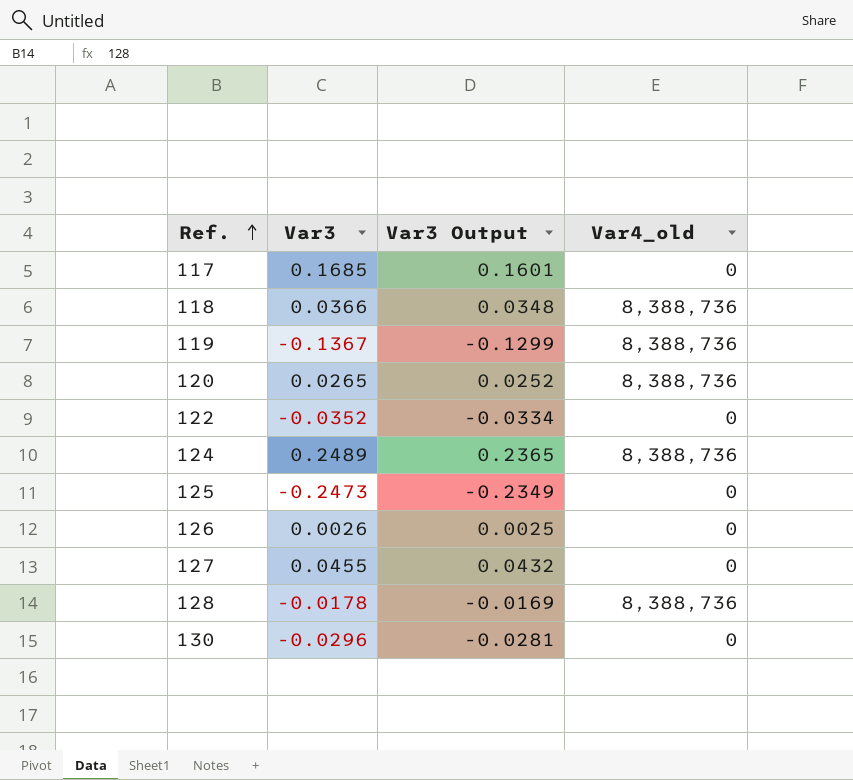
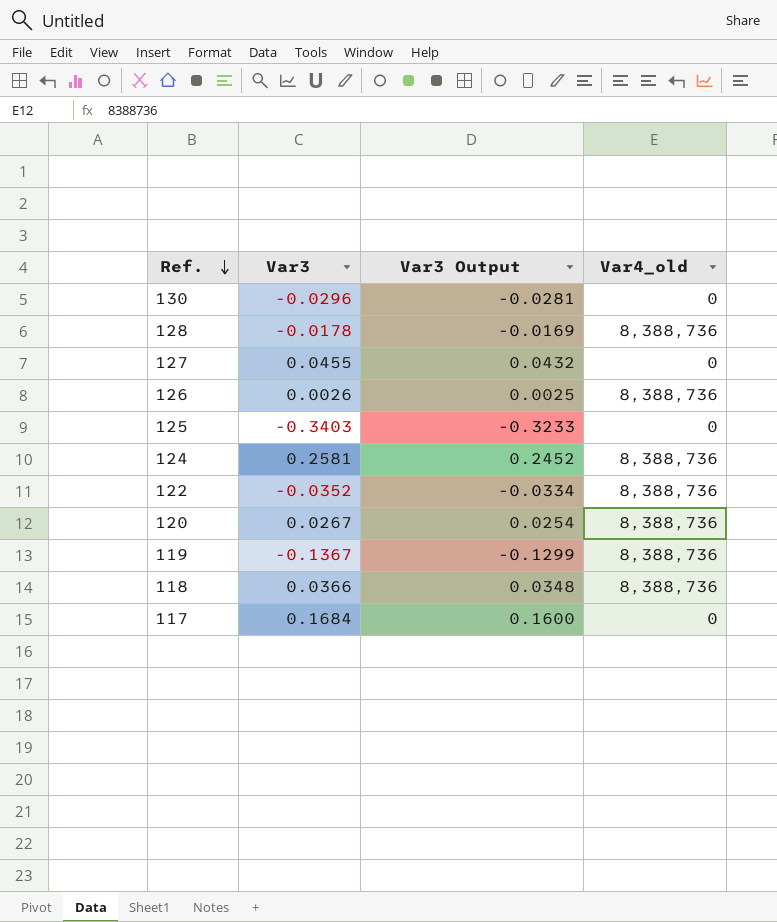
row order: Ref. ascending -> Ref. descending
126 | Var4_old: 0 -> 8,388,736
125 | Var3: -0.2473 -> -0.3403
125 | Var3 Output: -0.2349 -> -0.3233
124 | Var3: 0.2489 -> 0.2581
124 | Var3 Output: 0.2365 -> 0.2452
122 | Var4_old: 0 -> 8,388,736
120 | Var3: 0.0265 -> 0.0267
120 | Var3 Output: 0.0252 -> 0.0254
117 | Var3: 0.1685 -> 0.1684
117 | Var3 Output: 0.1601 -> 0.1600

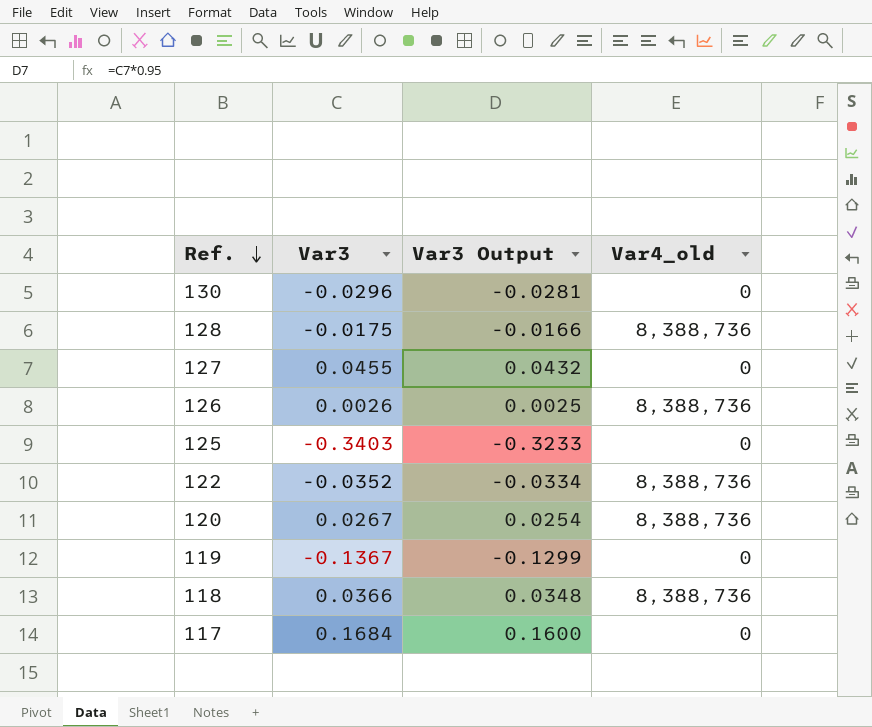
row 124: 0.2581 | 0.2452 | 8,388,736 -> none
128 | Var3: -0.0178 -> -0.0175
128 | Var3 Output: -0.0169 -> -0.0166
119 | Var4_old: 8,388,736 -> 0

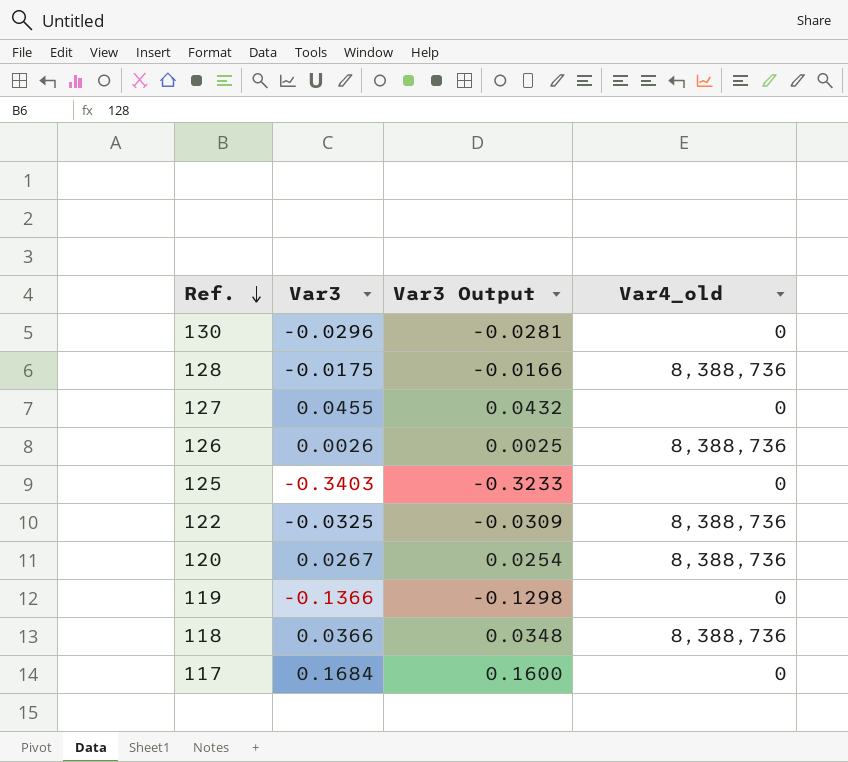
122 | Var3: -0.0352 -> -0.0325
122 | Var3 Output: -0.0334 -> -0.0309
119 | Var3: -0.1367 -> -0.1366
119 | Var3 Output: -0.1299 -> -0.1298

